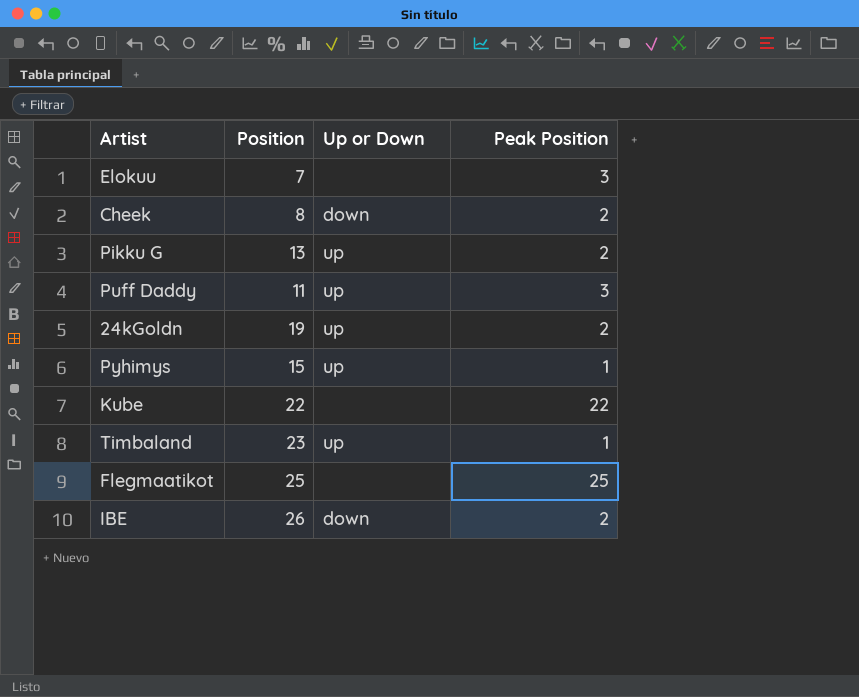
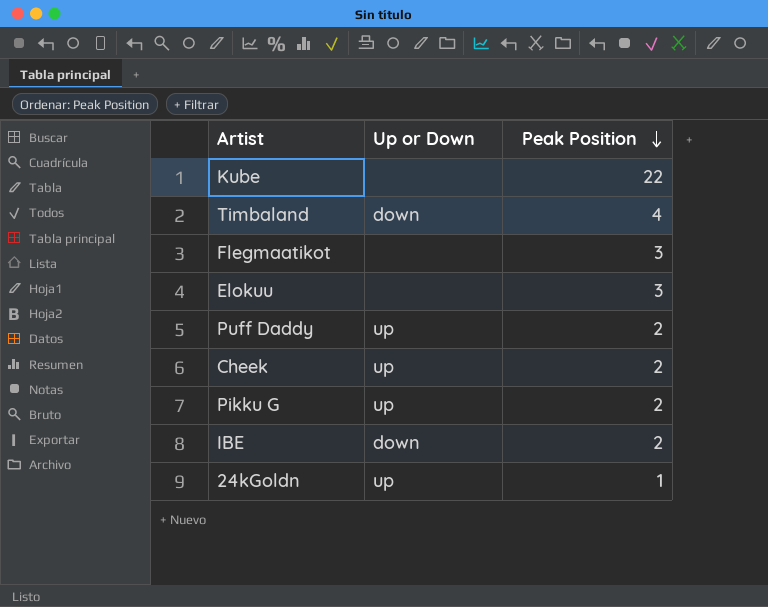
row order: none -> Peak Position descending
column Position | position: 2 -> none
row Pyhimys: 15 | up | 1 -> none
Timbaland | Up or Down: up -> down
Timbaland | Peak Position: 1 -> 4
Flegmaatikot | Peak Position: 25 -> 3
Puff Daddy | Peak Position: 3 -> 2
Cheek | Up or Down: down -> up
24kGoldn | Peak Position: 2 -> 1

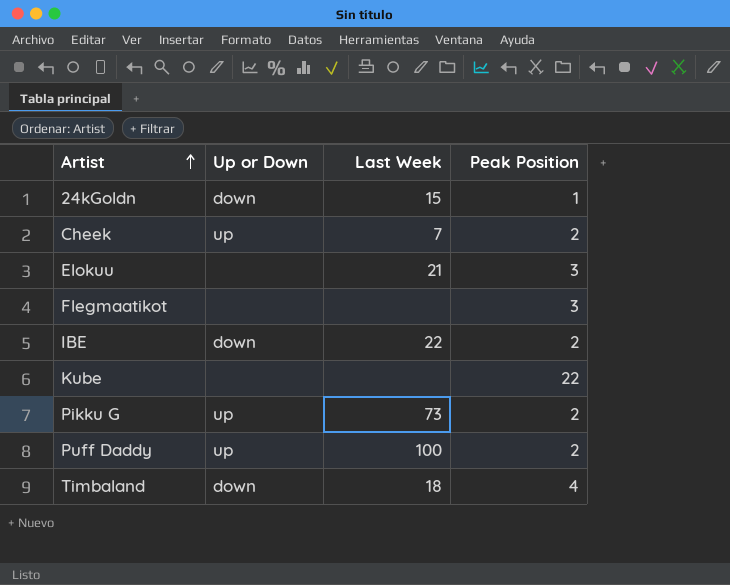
row order: Peak Position descending -> Artist ascending
column Last Week | position: none -> 3
24kGoldn | Up or Down: up -> down

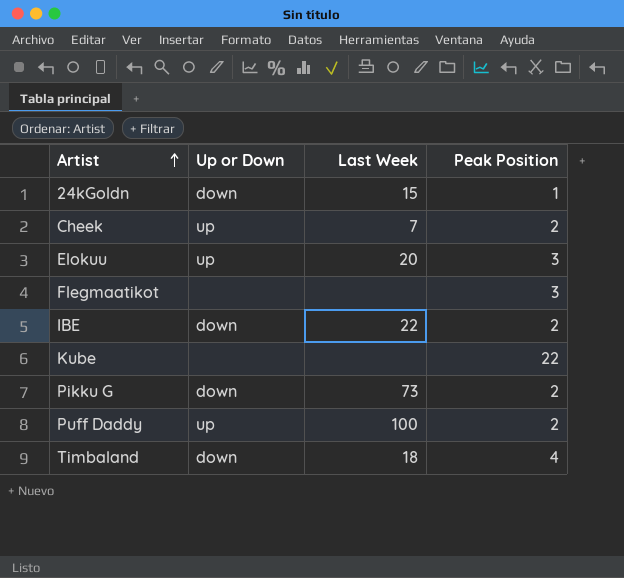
Elokuu | Up or Down: none -> up
Elokuu | Last Week: 21 -> 20
Pikku G | Up or Down: up -> down

